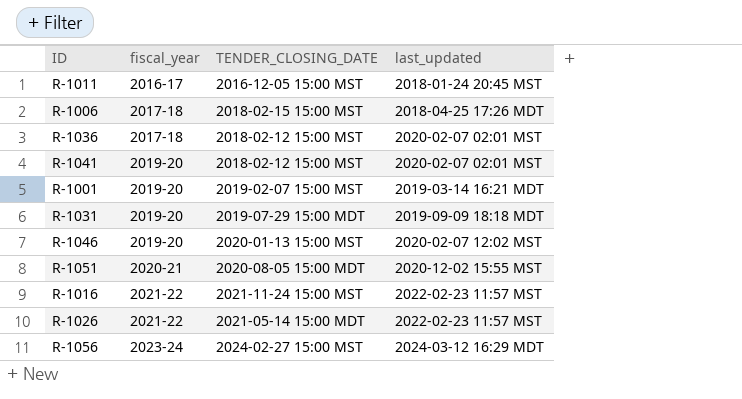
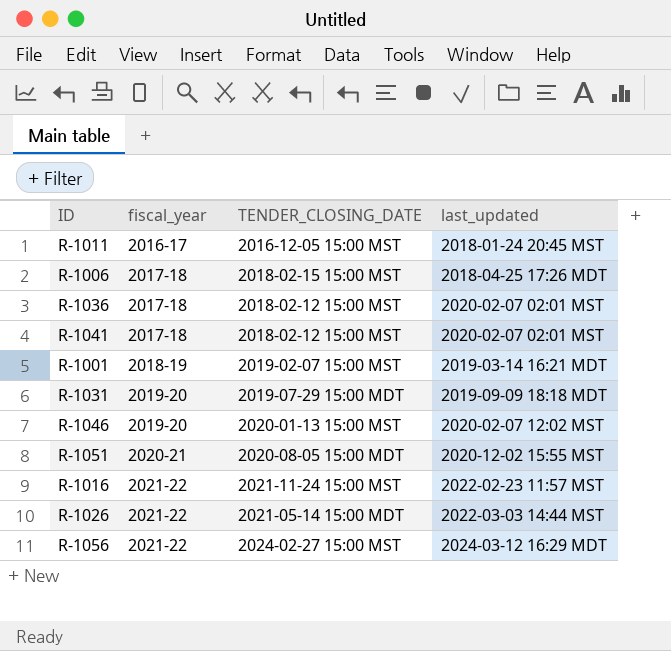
R-1041 | fiscal_year: 2019-20 -> 2017-18
R-1001 | fiscal_year: 2019-20 -> 2018-19
R-1026 | last_updated: 2022-02-23 11:57 MST -> 2022-03-03 14:44 MST
R-1056 | fiscal_year: 2023-24 -> 2021-22

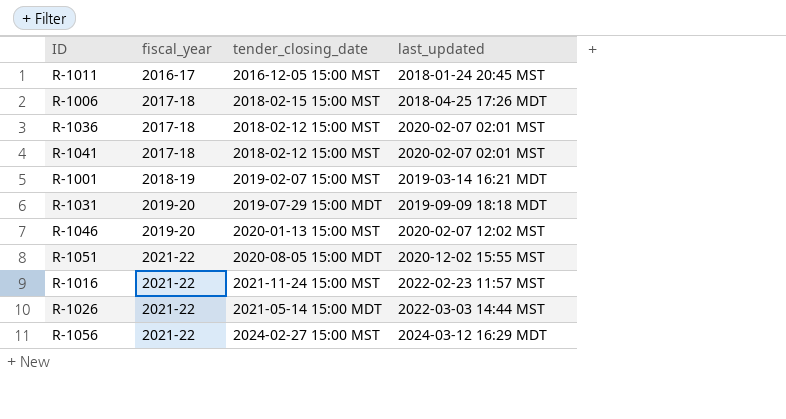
column name: TENDER_CLOSING_DATE -> tender_closing_date
R-1051 | fiscal_year: 2020-21 -> 2021-22

